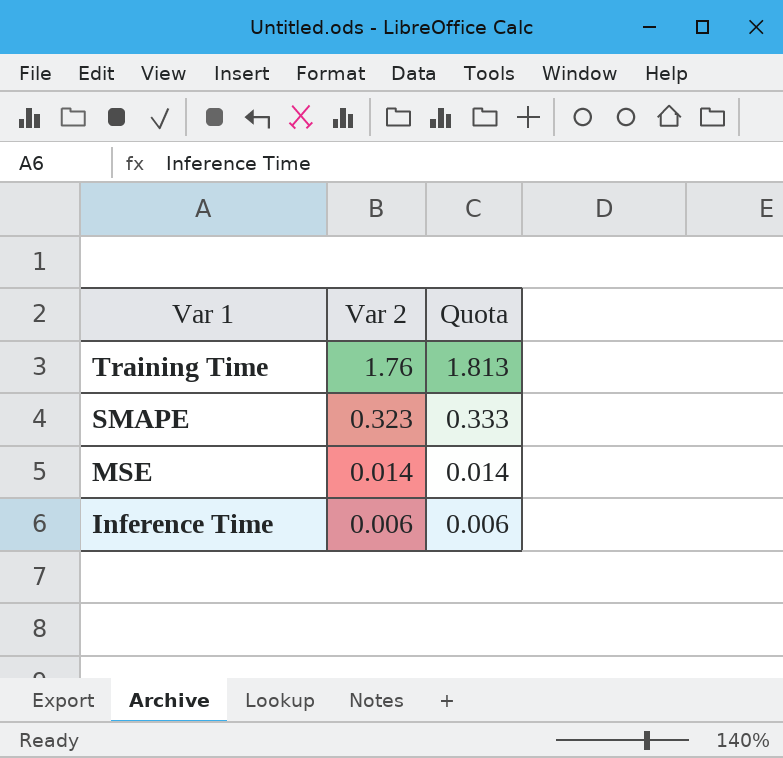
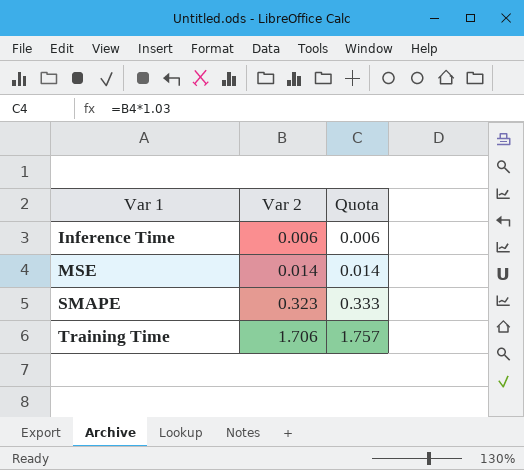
row order: Var 1 descending -> Var 1 ascending
Training Time | Var 2: 1.76 -> 1.706
Training Time | Quota: 1.813 -> 1.757

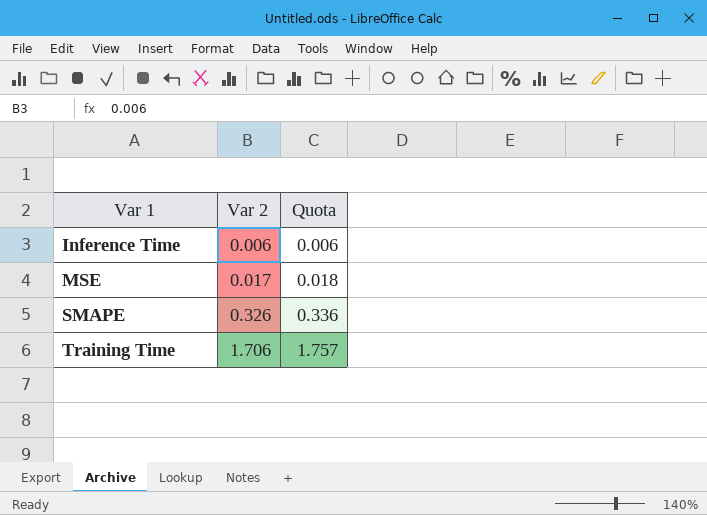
MSE | Var 2: 0.014 -> 0.017
MSE | Quota: 0.014 -> 0.018
SMAPE | Var 2: 0.323 -> 0.326
SMAPE | Quota: 0.333 -> 0.336

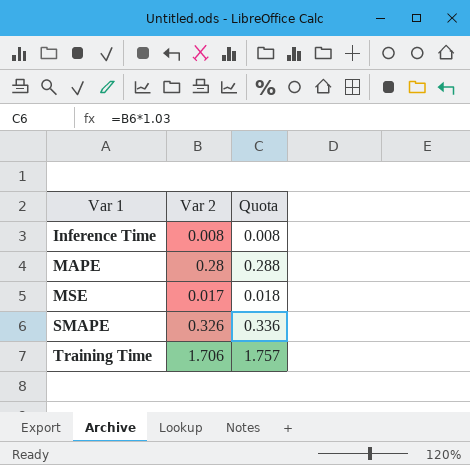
Inference Time | Var 2: 0.006 -> 0.008
Inference Time | Quota: 0.006 -> 0.008
row MAPE: none -> 0.28 | 0.288

